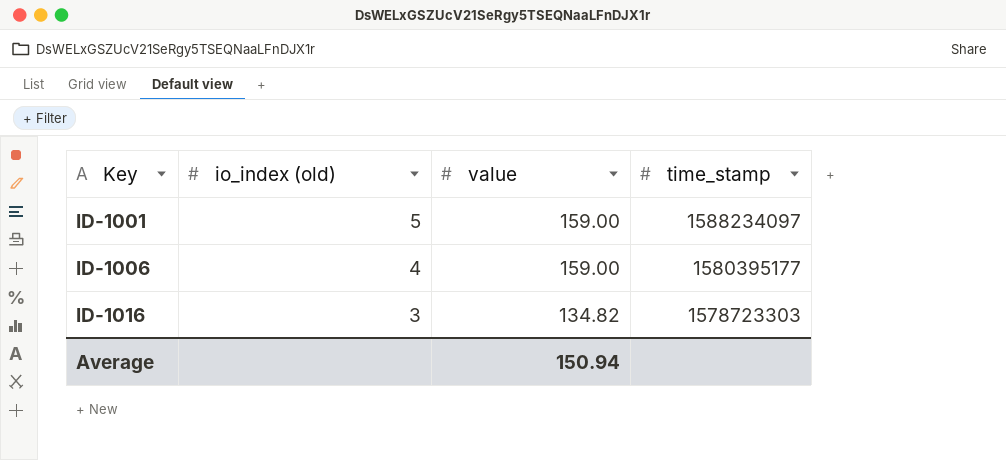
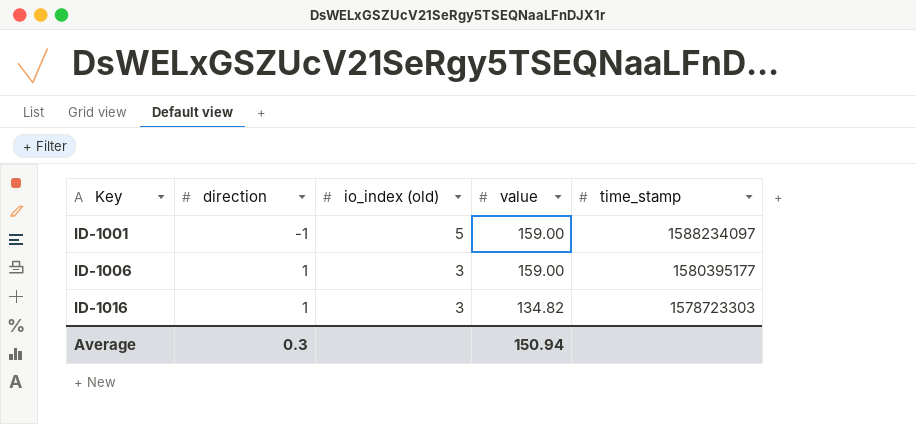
column direction | position: none -> 2
ID-1006 | io_index (old): 4 -> 3

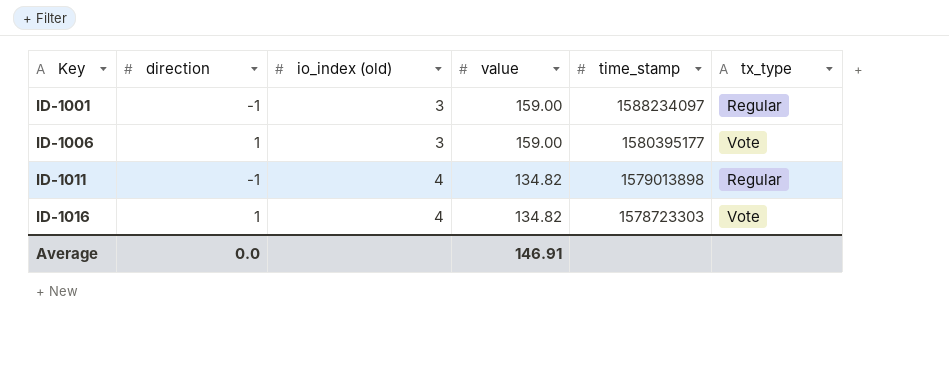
column tx_type | position: none -> 6
ID-1001 | io_index (old): 5 -> 3
row ID-1011: none -> -1 | 4 | 134.82 | 1579013898 | Regular
ID-1016 | io_index (old): 3 -> 4
Average | direction: 0.3 -> 0.0
Average | value: 150.94 -> 146.91

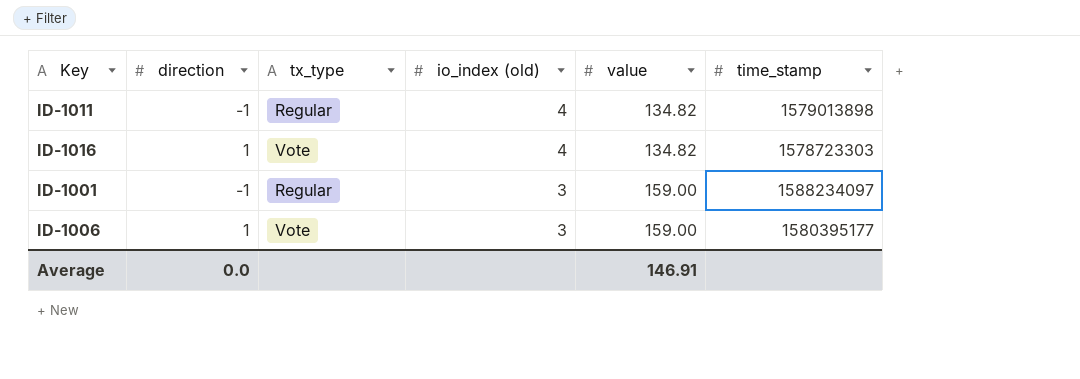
row order: Key ascending -> io_index (old) descending
column tx_type | position: 6 -> 3

